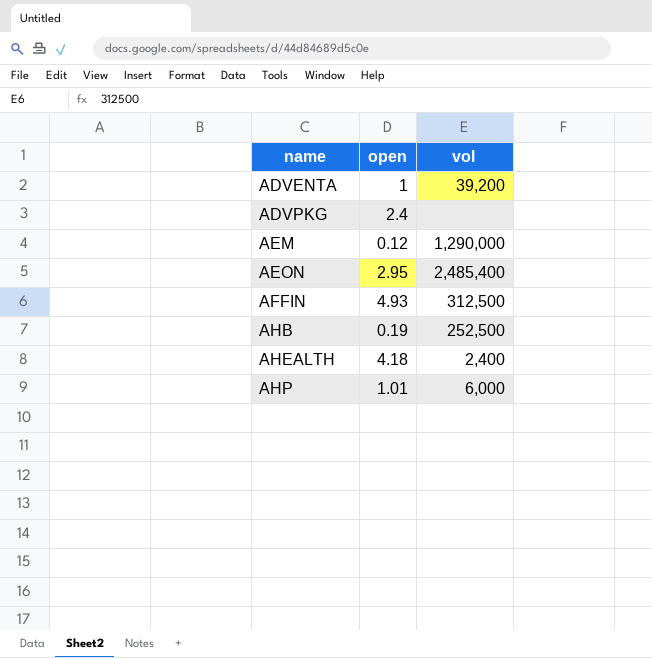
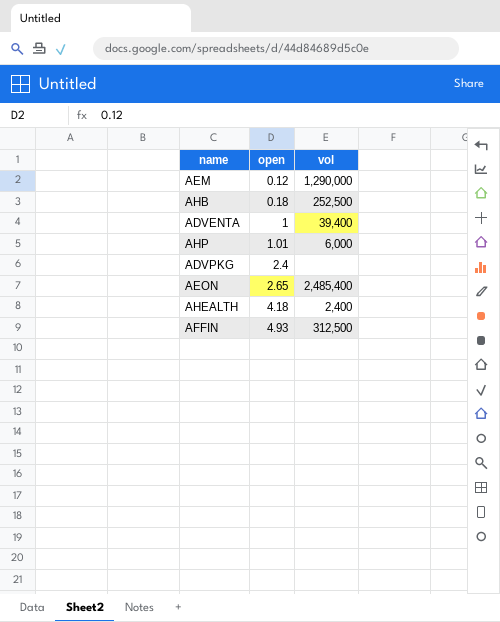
row order: name ascending -> open ascending
AHB | open: 0.19 -> 0.18
ADVENTA | vol: 39,200 -> 39,400
AEON | open: 2.95 -> 2.65

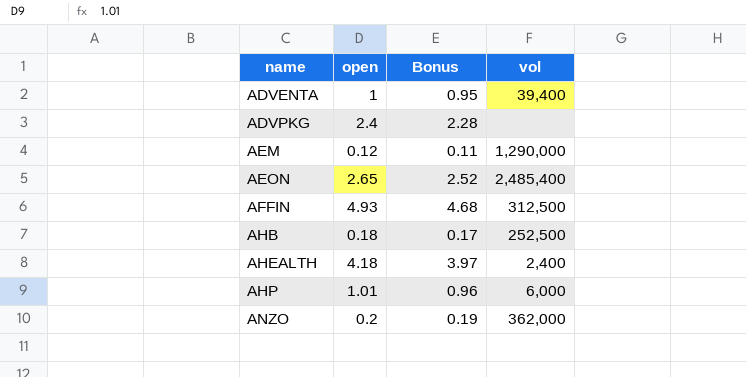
row order: open ascending -> name ascending
column Bonus | formula: none -> [open] * 0.95
row ANZO: none -> 0.2 | 0.19 | 362,000

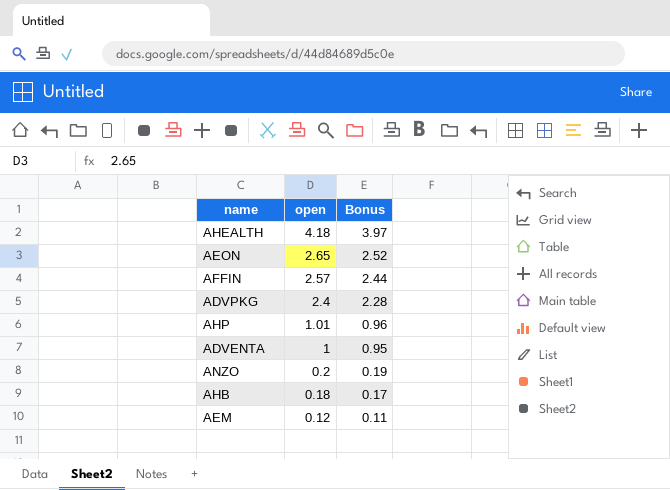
row order: name ascending -> open descending
column vol | position: 4 -> none
AFFIN | open: 4.93 -> 2.57
AFFIN | Bonus: 4.68 -> 2.44

